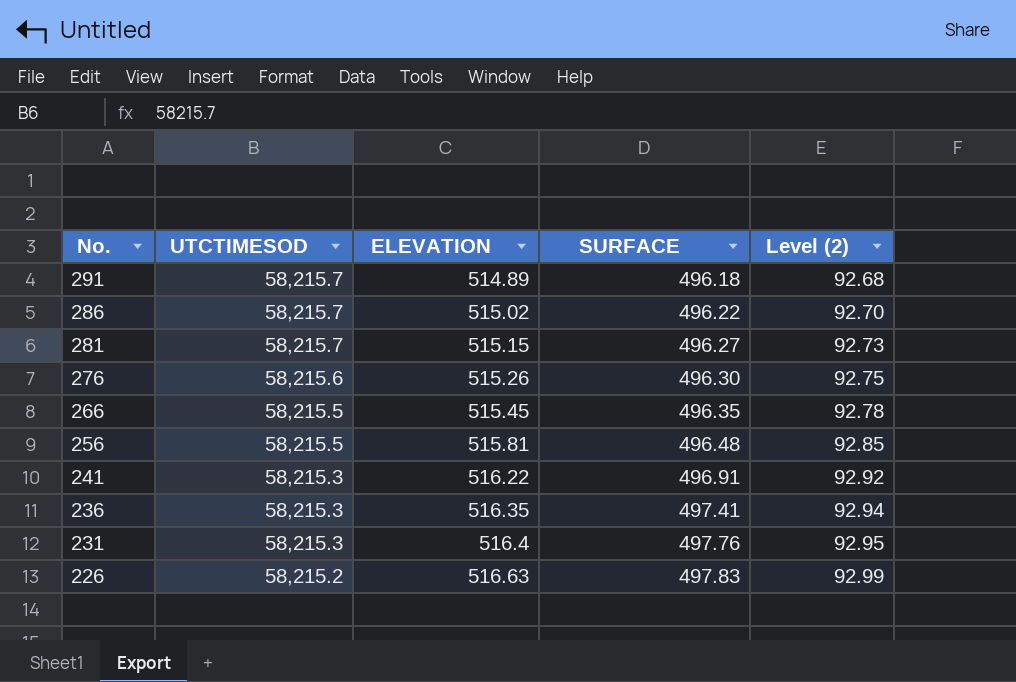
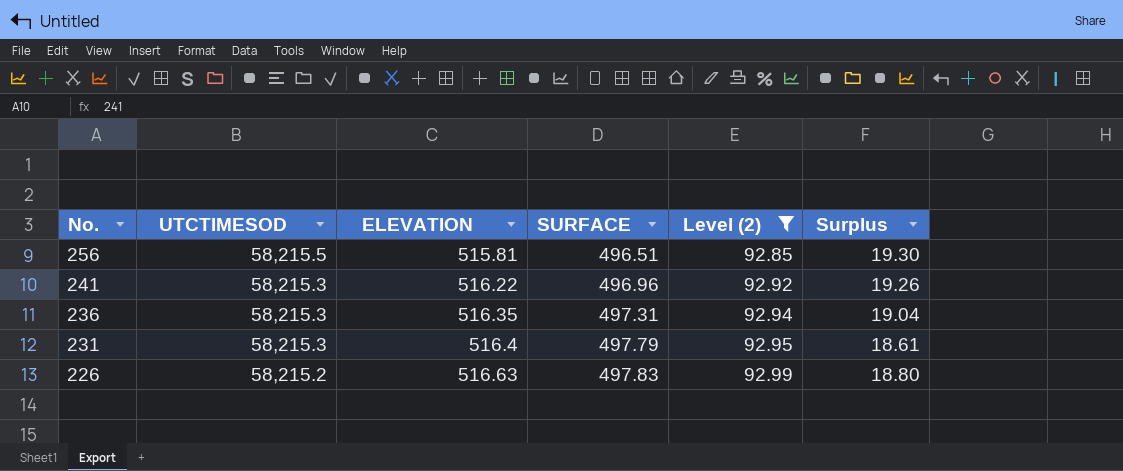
filter: none -> Level (2) >= 92.85
column Surplus | formula: none -> [ELEVATION] - [SURFACE]
256 | SURFACE: 496.48 -> 496.51
241 | SURFACE: 496.91 -> 496.96
236 | SURFACE: 497.41 -> 497.31
231 | SURFACE: 497.76 -> 497.79

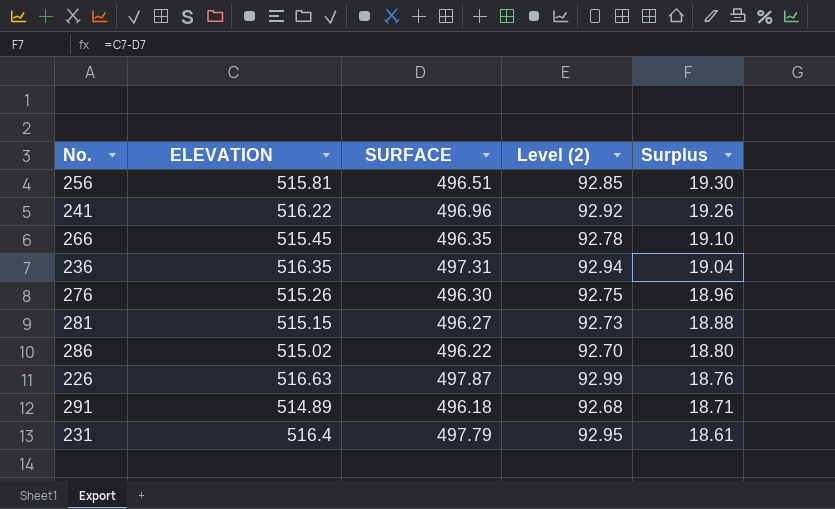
filter: Level (2) >= 92.85 -> none
row order: No. descending -> Surplus descending
column UTCTIMESOD | position: 2 -> none
226 | SURFACE: 497.83 -> 497.87
226 | Surplus: 18.80 -> 18.76

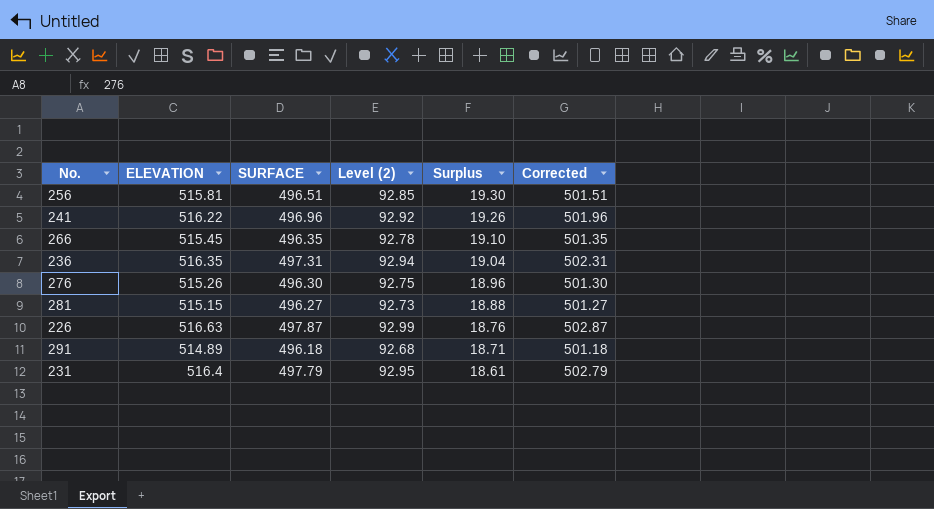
column Corrected | formula: none -> [SURFACE] + 5
row 286: 515.02 | 496.22 | 92.70 | 18.80 -> none

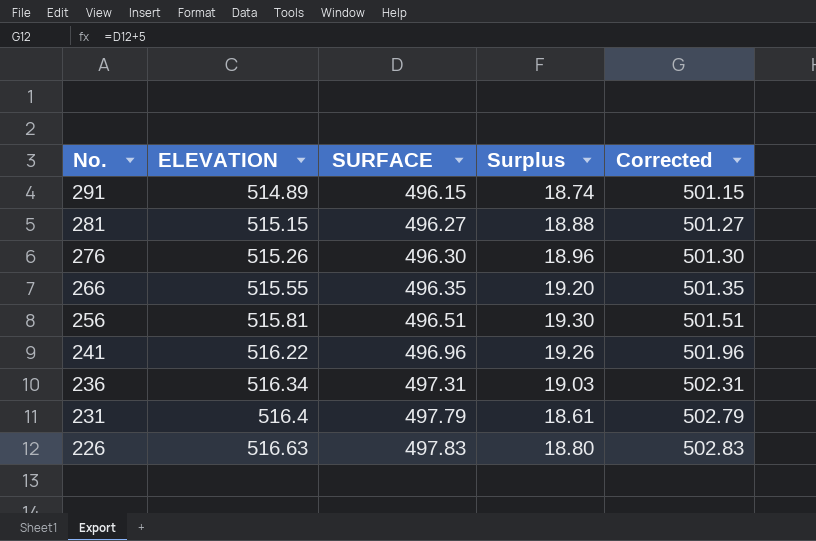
row order: Surplus descending -> No. descending
column Level (2) | formula: [ELEVATION] * 0.18 -> none
291 | SURFACE: 496.18 -> 496.15
291 | Surplus: 18.71 -> 18.74
291 | Corrected: 501.18 -> 501.15
266 | ELEVATION: 515.45 -> 515.55
266 | Surplus: 19.10 -> 19.20
236 | ELEVATION: 516.35 -> 516.34
236 | Surplus: 19.04 -> 19.03
226 | SURFACE: 497.87 -> 497.83
226 | Surplus: 18.76 -> 18.80
226 | Corrected: 502.87 -> 502.83

